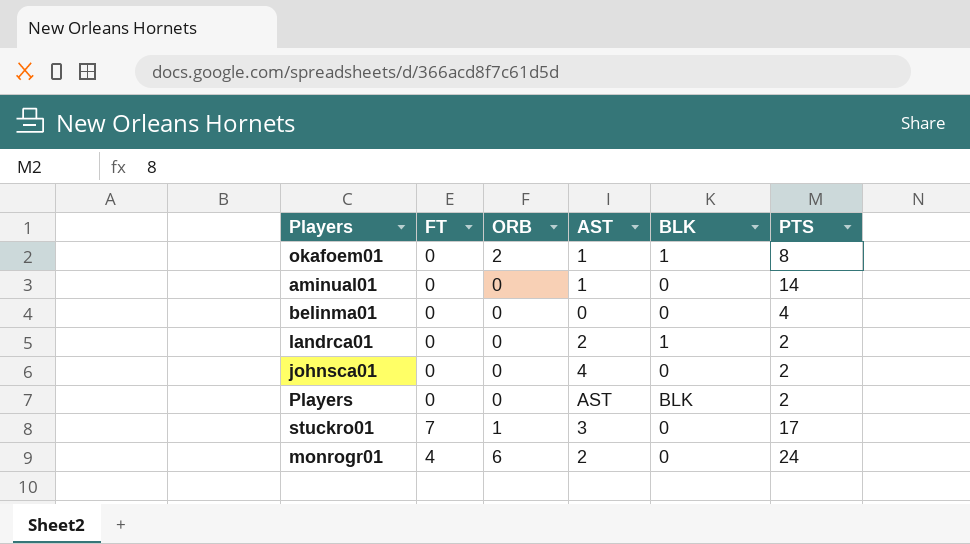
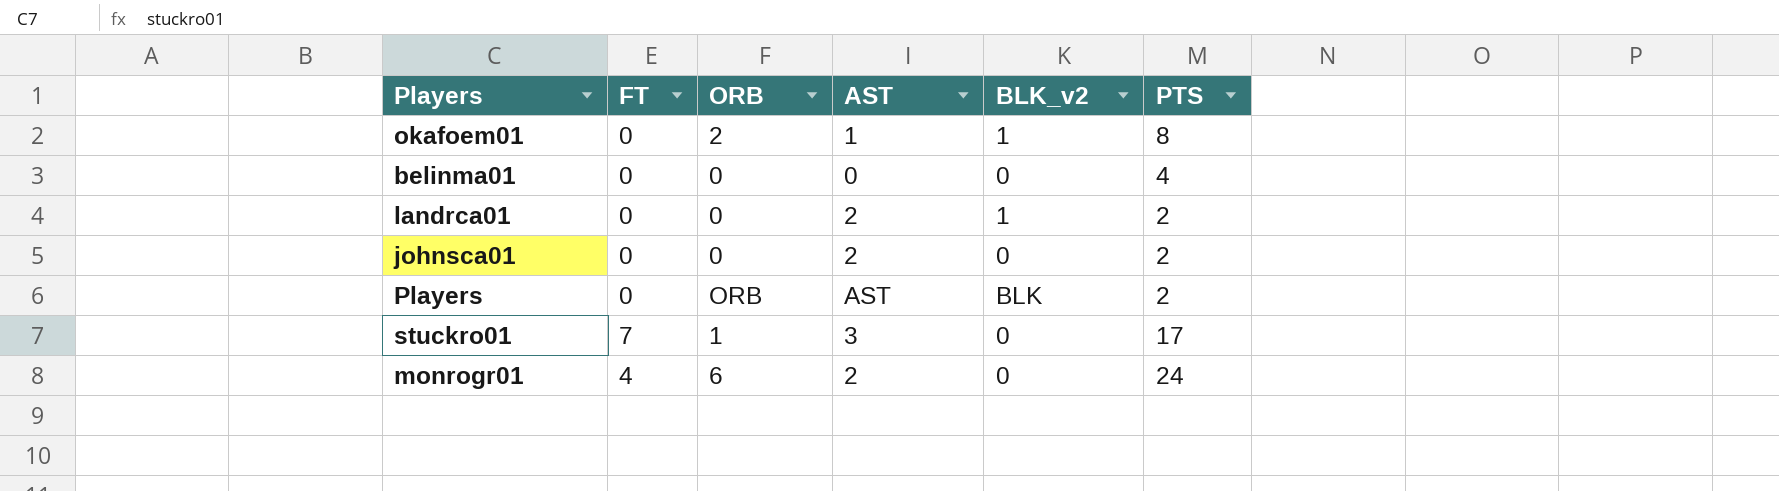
column name: BLK -> BLK_v2
row aminual01: 0 | 0 | 1 | 0 | 14 -> none
johnsca01 | AST: 4 -> 2
Players | ORB: 0 -> ORB

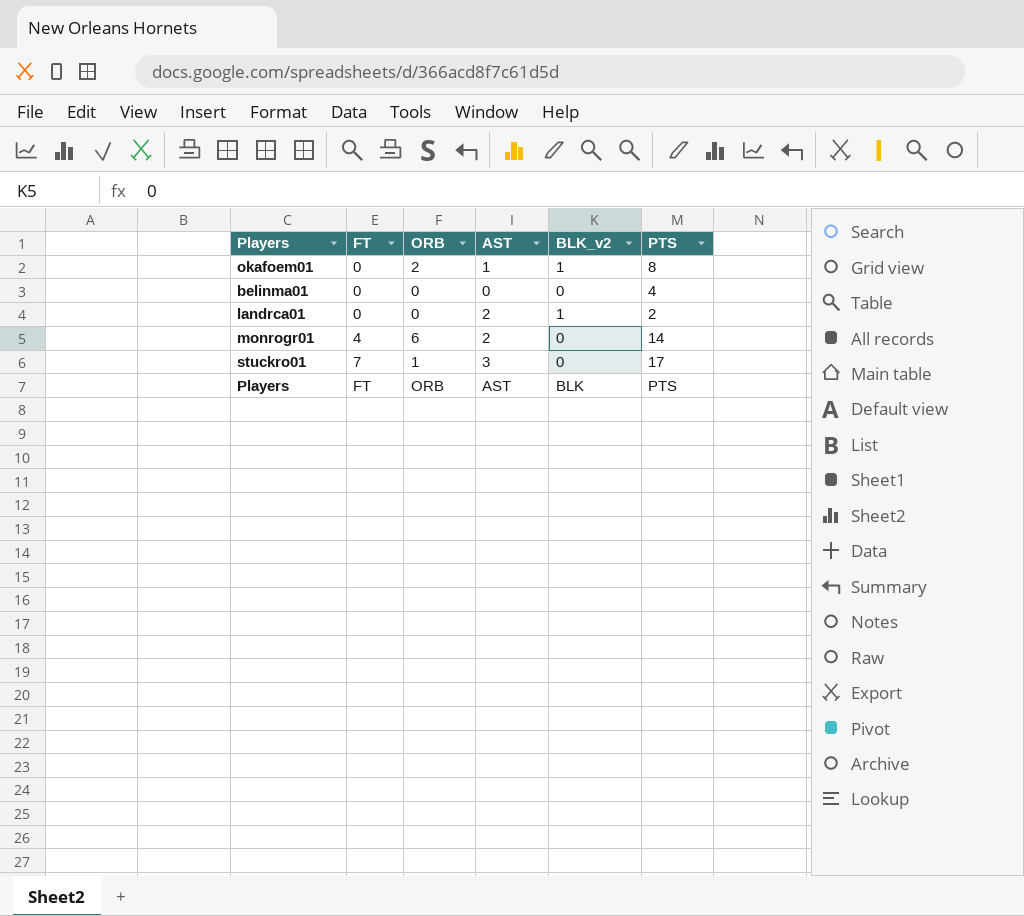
row order: none -> FT ascending
row johnsca01: 0 | 0 | 2 | 0 | 2 -> none
monrogr01 | PTS: 24 -> 14
Players | FT: 0 -> FT
Players | PTS: 2 -> PTS

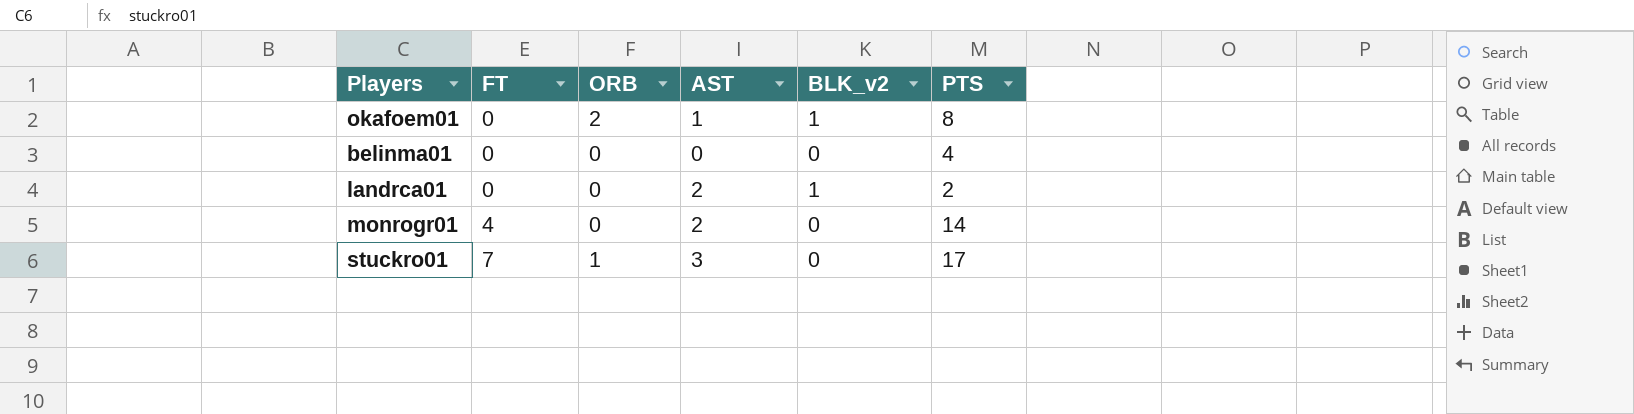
row Players: FT | ORB | AST | BLK | PTS -> none
monrogr01 | ORB: 6 -> 0

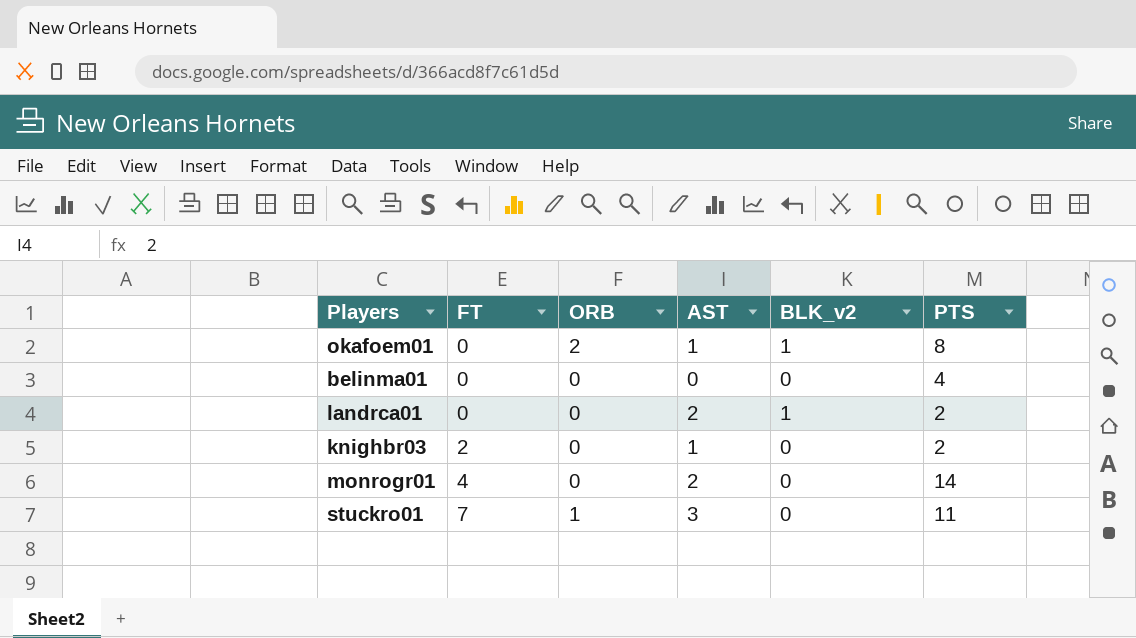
row knighbr03: none -> 2 | 0 | 1 | 0 | 2
stuckro01 | PTS: 17 -> 11

